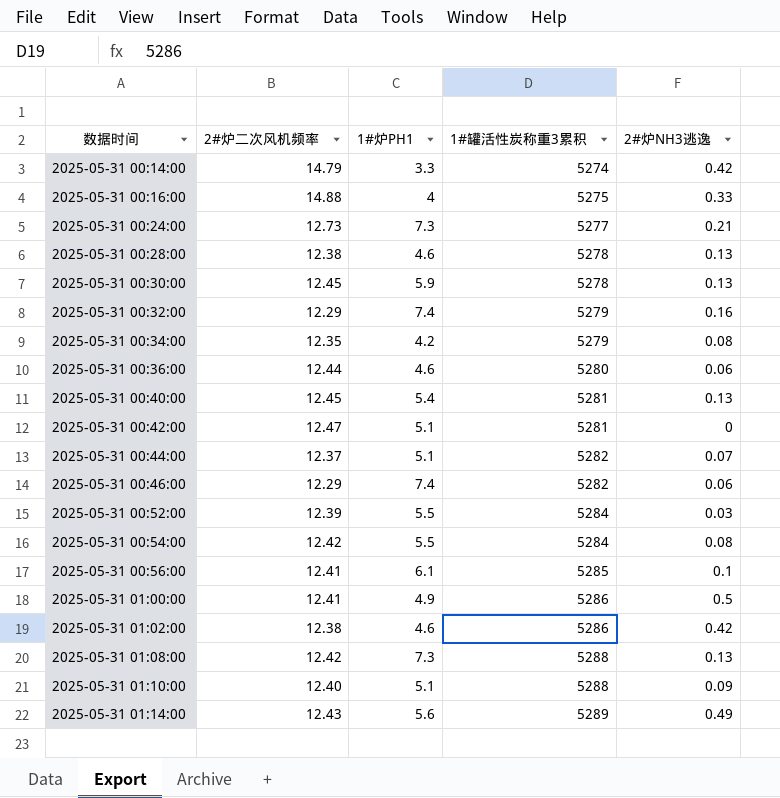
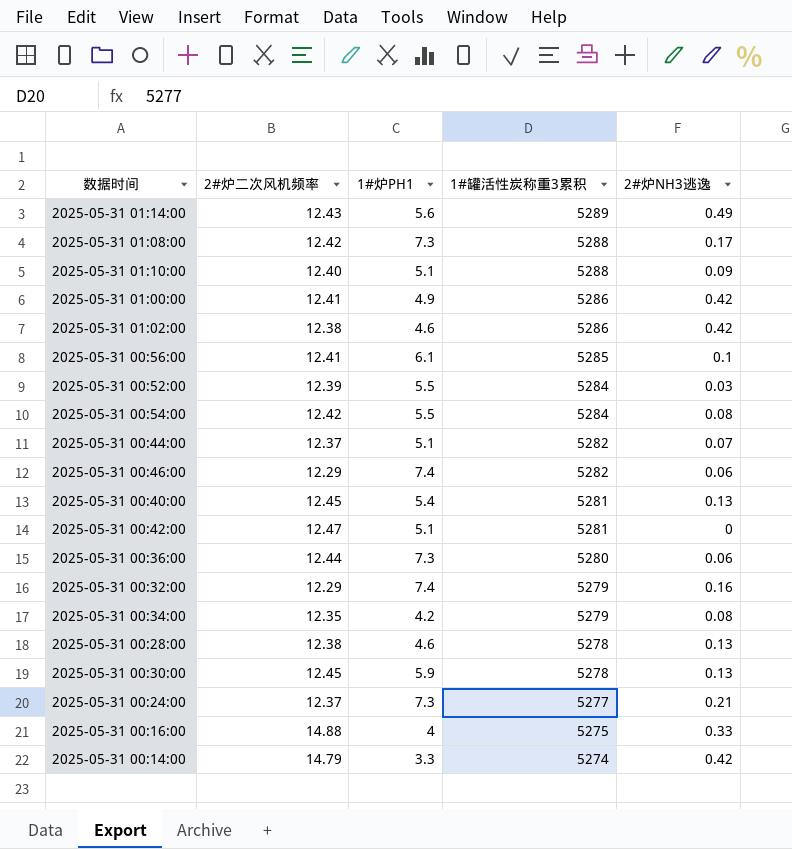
row order: 数据时间 ascending -> 1#罐活性炭称重3累积 descending
2025-05-31 01:08:00 | 2#炉NH3逃逸: 0.13 -> 0.17
2025-05-31 01:00:00 | 2#炉NH3逃逸: 0.5 -> 0.42
2025-05-31 00:36:00 | 1#炉PH1: 4.6 -> 7.3
2025-05-31 00:24:00 | 2#炉二次风机频率: 12.73 -> 12.37

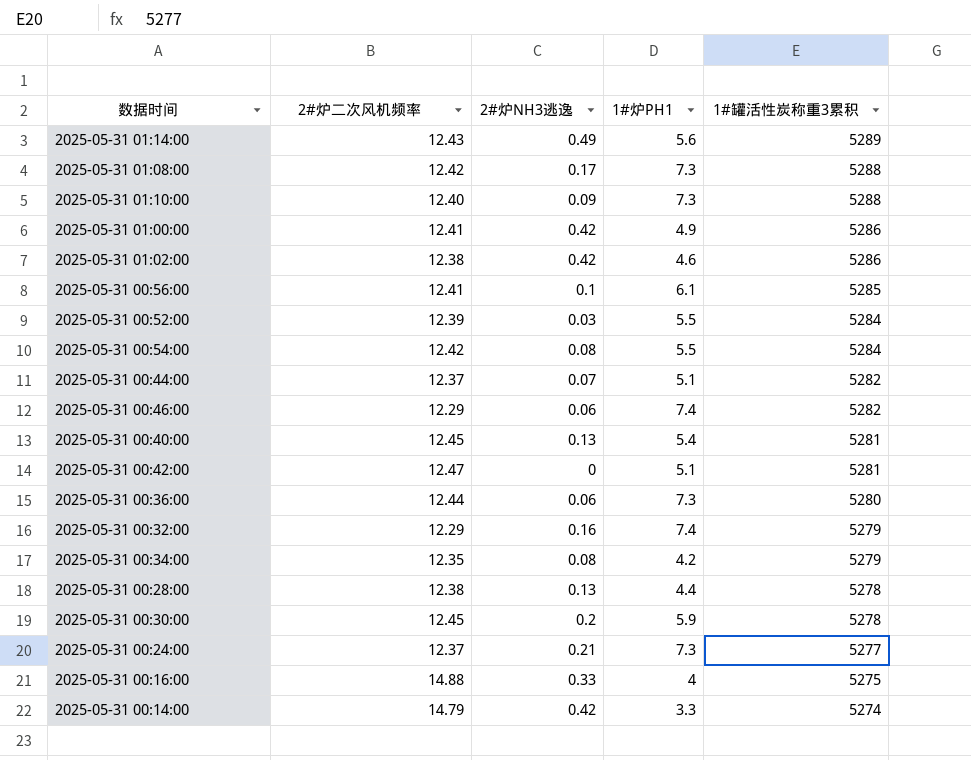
column 2#炉NH3逃逸 | position: 5 -> 3
2025-05-31 01:10:00 | 1#炉PH1: 5.1 -> 7.3
2025-05-31 00:28:00 | 1#炉PH1: 4.6 -> 4.4
2025-05-31 00:30:00 | 2#炉NH3逃逸: 0.13 -> 0.2

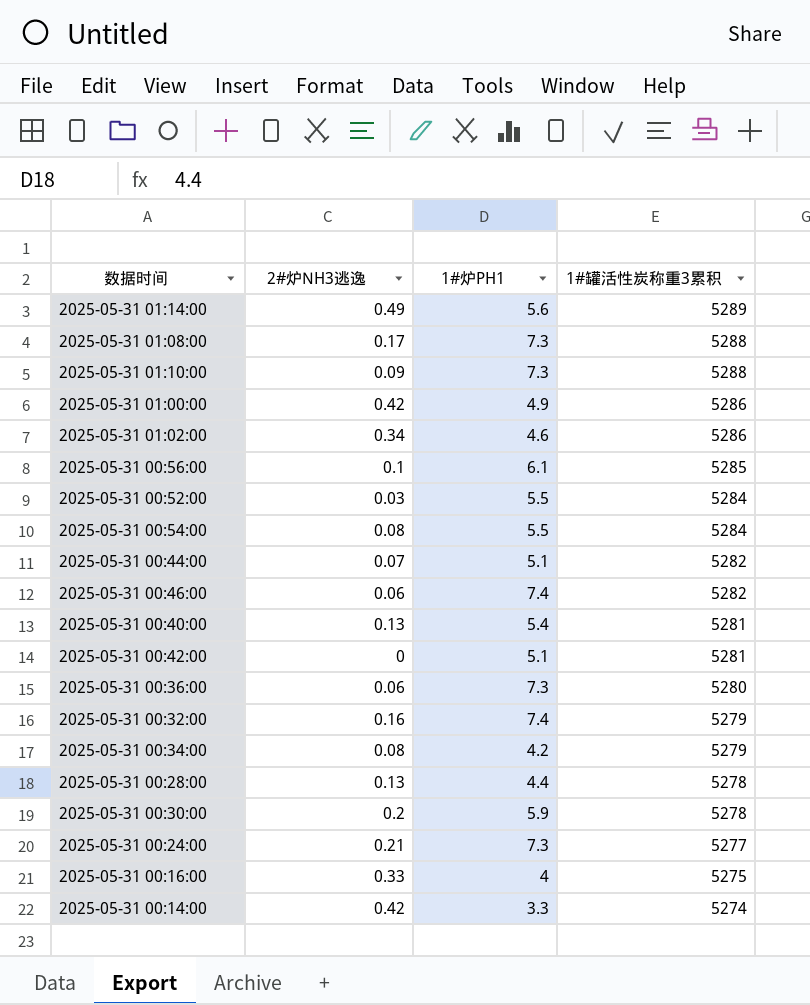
column 2#炉二次风机频率 | position: 2 -> none
2025-05-31 01:02:00 | 2#炉NH3逃逸: 0.42 -> 0.34

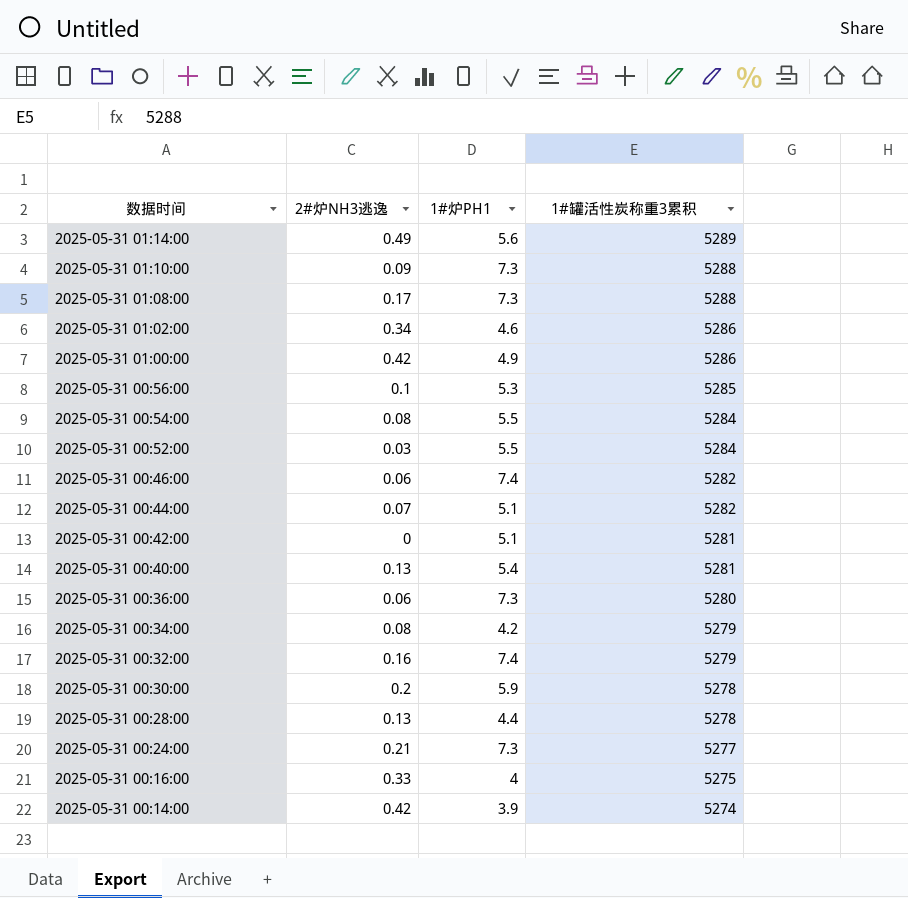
row order: 1#罐活性炭称重3累积 descending -> 数据时间 descending
2025-05-31 00:56:00 | 1#炉PH1: 6.1 -> 5.3
2025-05-31 00:14:00 | 1#炉PH1: 3.3 -> 3.9

